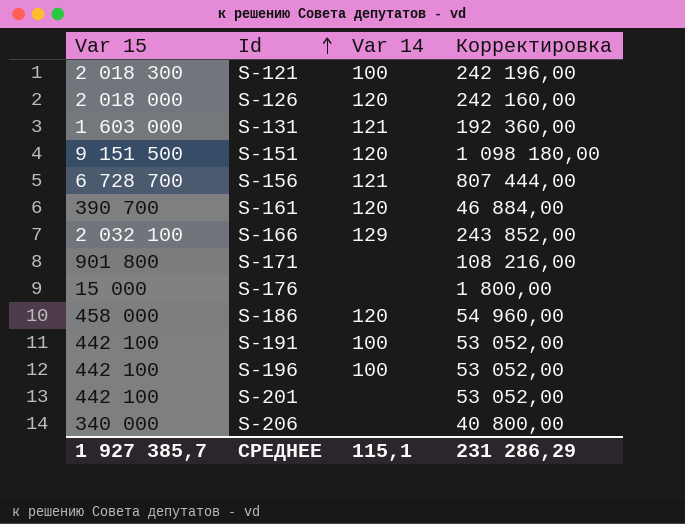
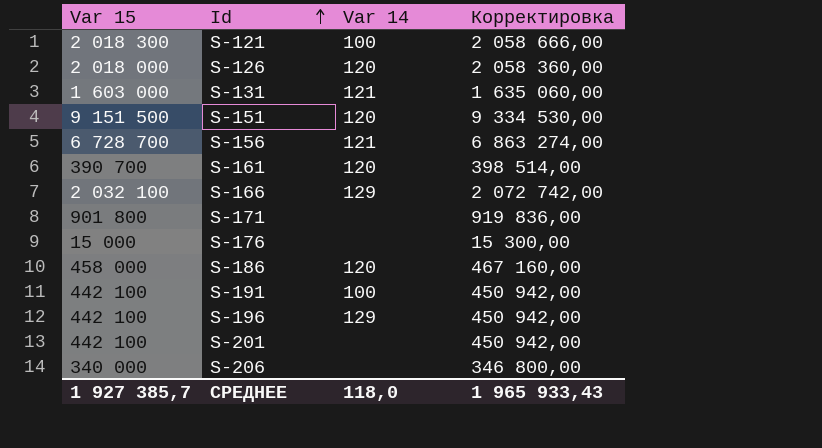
column Корректировка | formula: [Var 15] * 0,12 -> [Var 15] * 1,02
S-196 | Var 14: 100 -> 129
СРЕДНЕЕ | Var 14: 115,1 -> 118,0
СРЕДНЕЕ | Корректировка: 231 286,29 -> 1 965 933,43

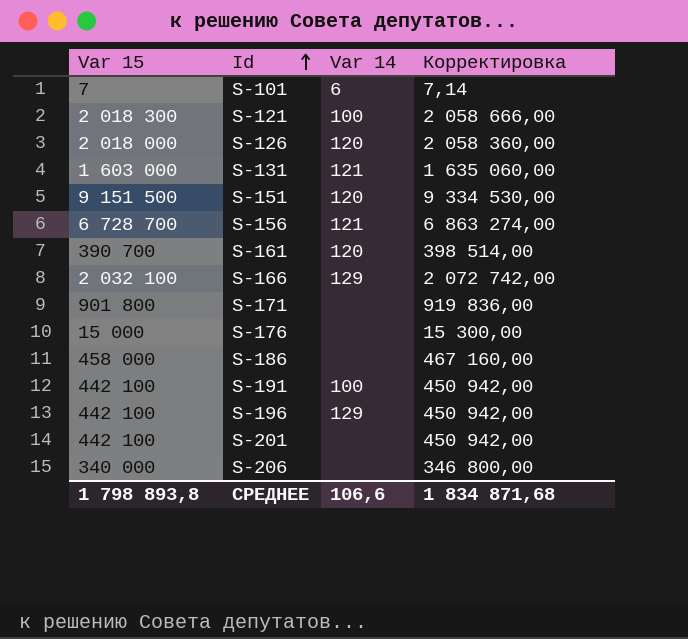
row S-101: none -> 7 | 6 | 7,14
S-186 | Var 14: 120 -> none
СРЕДНЕЕ | Var 15: 1 927 385,7 -> 1 798 893,8
СРЕДНЕЕ | Var 14: 118,0 -> 106,6
СРЕДНЕЕ | Корректировка: 1 965 933,43 -> 1 834 871,68

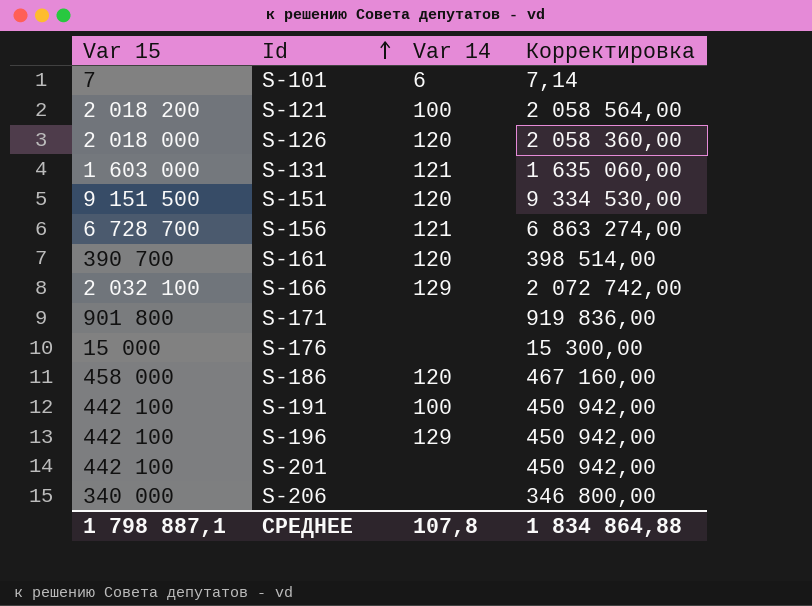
S-121 | Var 15: 2 018 300 -> 2 018 200
S-121 | Корректировка: 2 058 666,00 -> 2 058 564,00
S-186 | Var 14: none -> 120
СРЕДНЕЕ | Var 15: 1 798 893,8 -> 1 798 887,1
СРЕДНЕЕ | Var 14: 106,6 -> 107,8
СРЕДНЕЕ | Корректировка: 1 834 871,68 -> 1 834 864,88

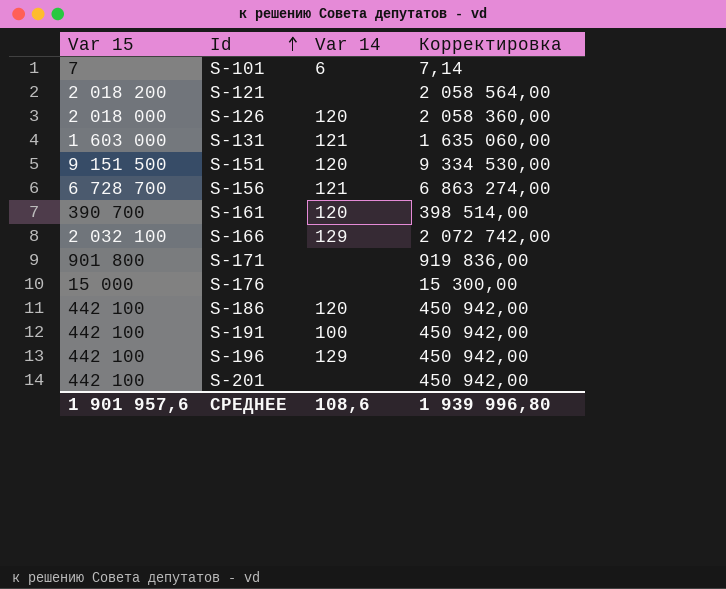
row S-206: 340 000 | none | 346 800,00 -> none
S-121 | Var 14: 100 -> none
S-186 | Var 15: 458 000 -> 442 100
S-186 | Корректировка: 467 160,00 -> 450 942,00
СРЕДНЕЕ | Var 15: 1 798 887,1 -> 1 901 957,6
СРЕДНЕЕ | Var 14: 107,8 -> 108,6
СРЕДНЕЕ | Корректировка: 1 834 864,88 -> 1 939 996,80

